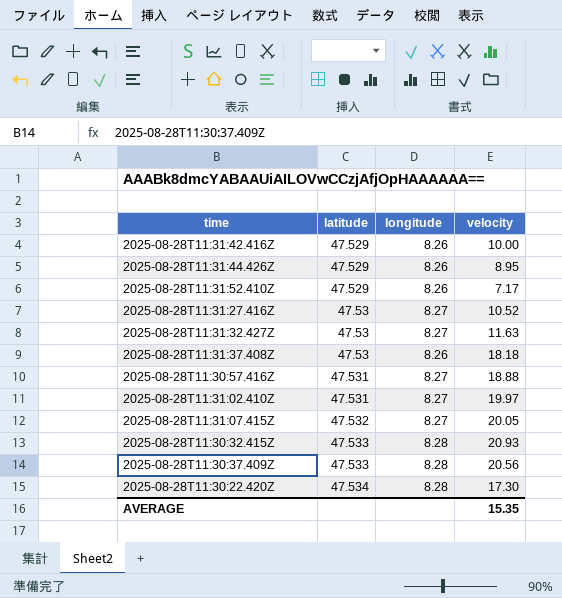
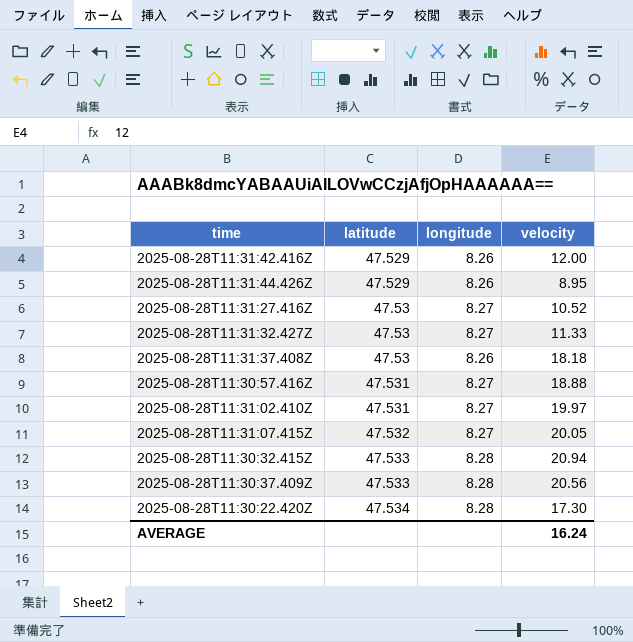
row 2025-08-28T11:31:52.410Z: 47.529 | 8.26 | 7.17 -> none
2025-08-28T11:31:42.416Z | velocity: 10.00 -> 12.00
2025-08-28T11:31:32.427Z | velocity: 11.63 -> 11.33
2025-08-28T11:30:32.415Z | velocity: 20.93 -> 20.94
AVERAGE | velocity: 15.35 -> 16.24

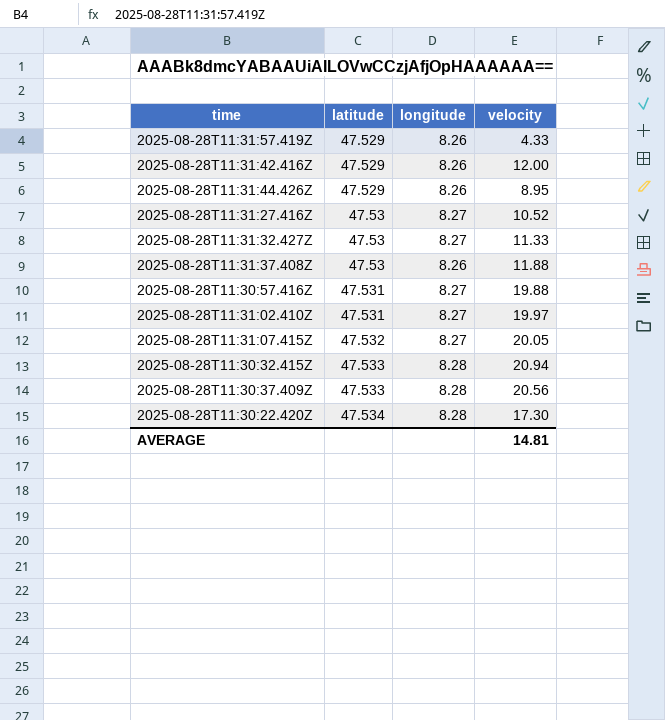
row 2025-08-28T11:31:57.419Z: none -> 47.529 | 8.26 | 4.33
2025-08-28T11:31:37.408Z | velocity: 18.18 -> 11.88
2025-08-28T11:30:57.416Z | velocity: 18.88 -> 19.88
AVERAGE | velocity: 16.24 -> 14.81

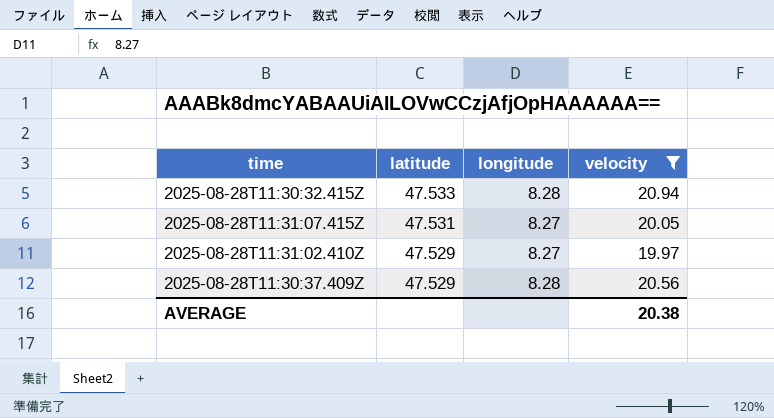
filter: none -> velocity >= 19.97
row order: latitude ascending -> latitude descending
2025-08-28T11:31:07.415Z | latitude: 47.532 -> 47.531
2025-08-28T11:31:02.410Z | latitude: 47.531 -> 47.529
2025-08-28T11:30:37.409Z | latitude: 47.533 -> 47.529
AVERAGE | velocity: 14.81 -> 20.38

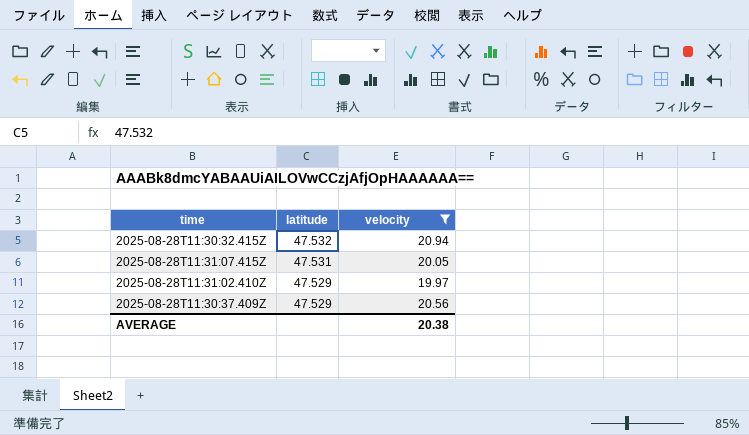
column longitude | position: 3 -> none
2025-08-28T11:30:32.415Z | latitude: 47.533 -> 47.532

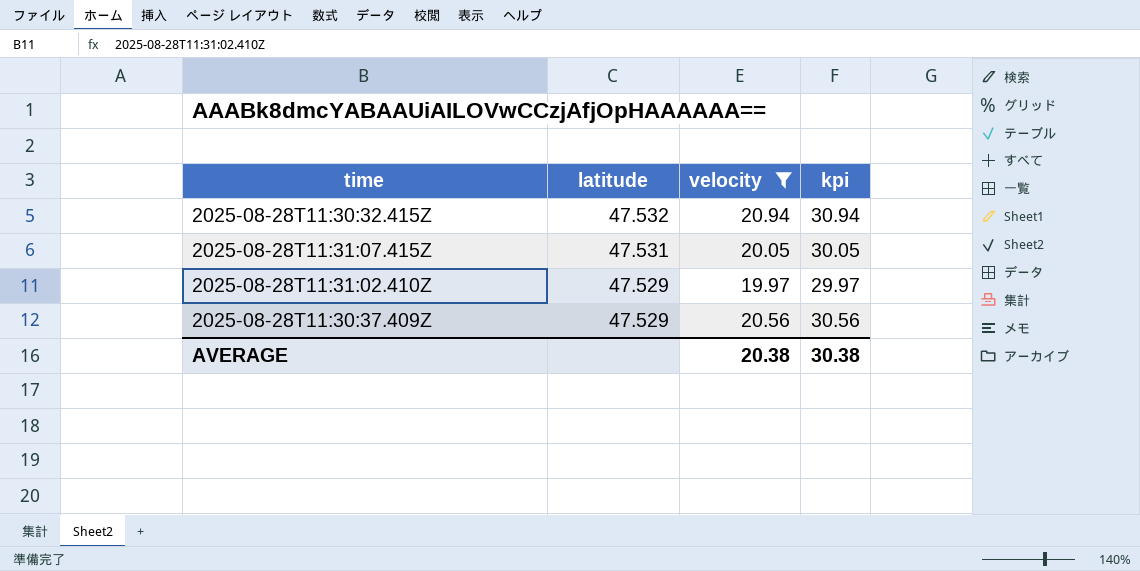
column kpi | formula: none -> [velocity] + 10

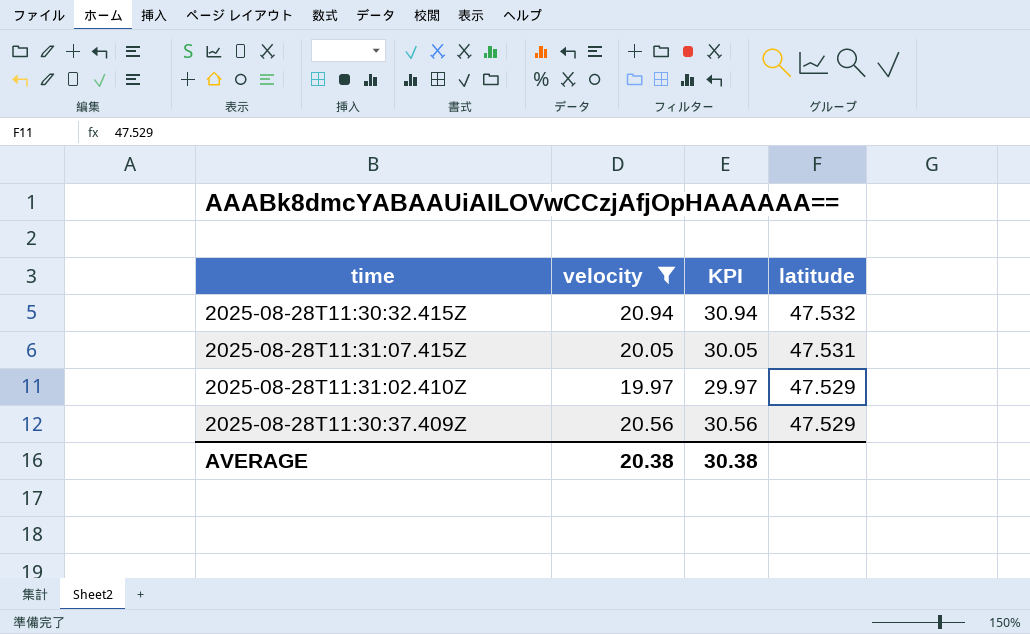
column name: kpi -> KPI
column latitude | position: 2 -> 4

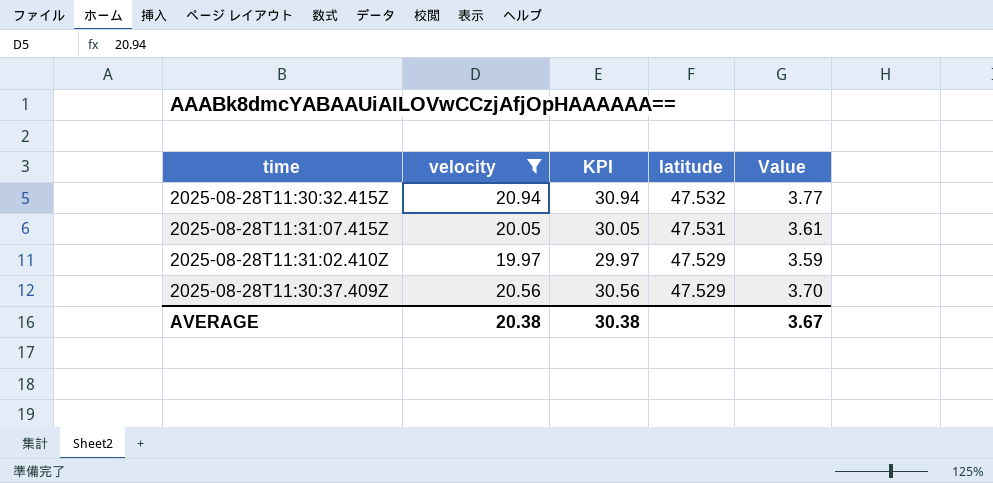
column Value | formula: none -> [velocity] * 0.18

